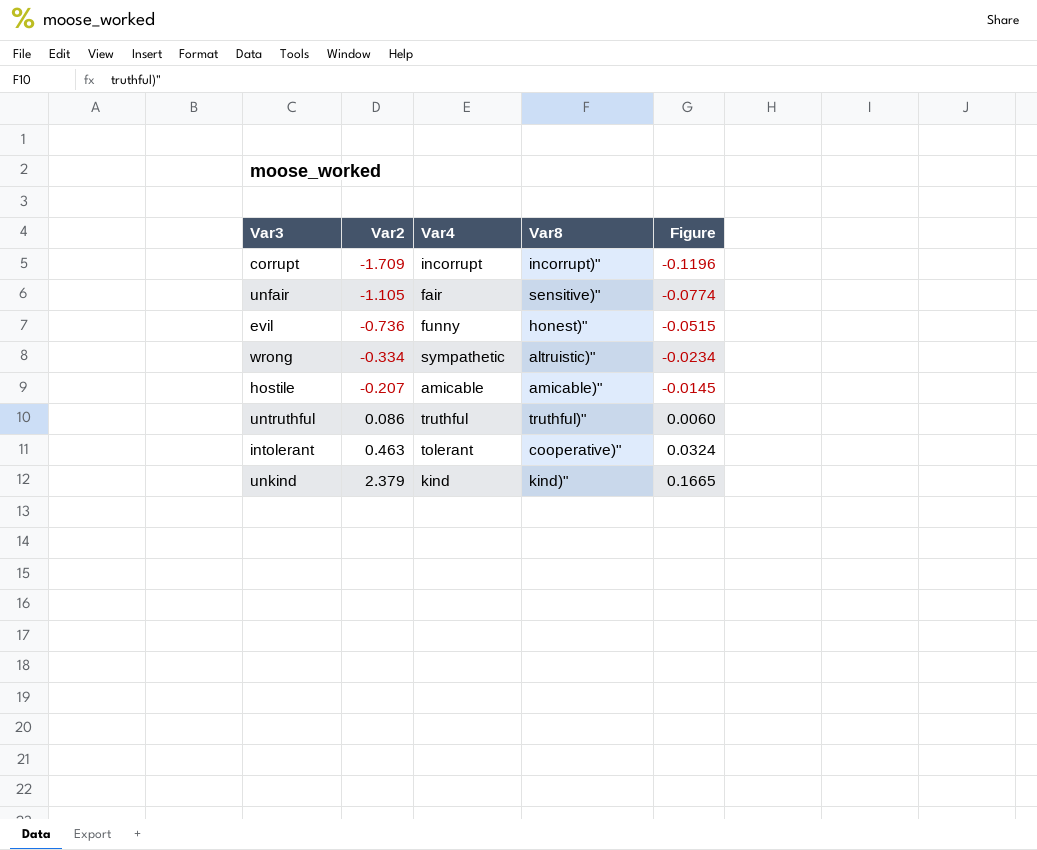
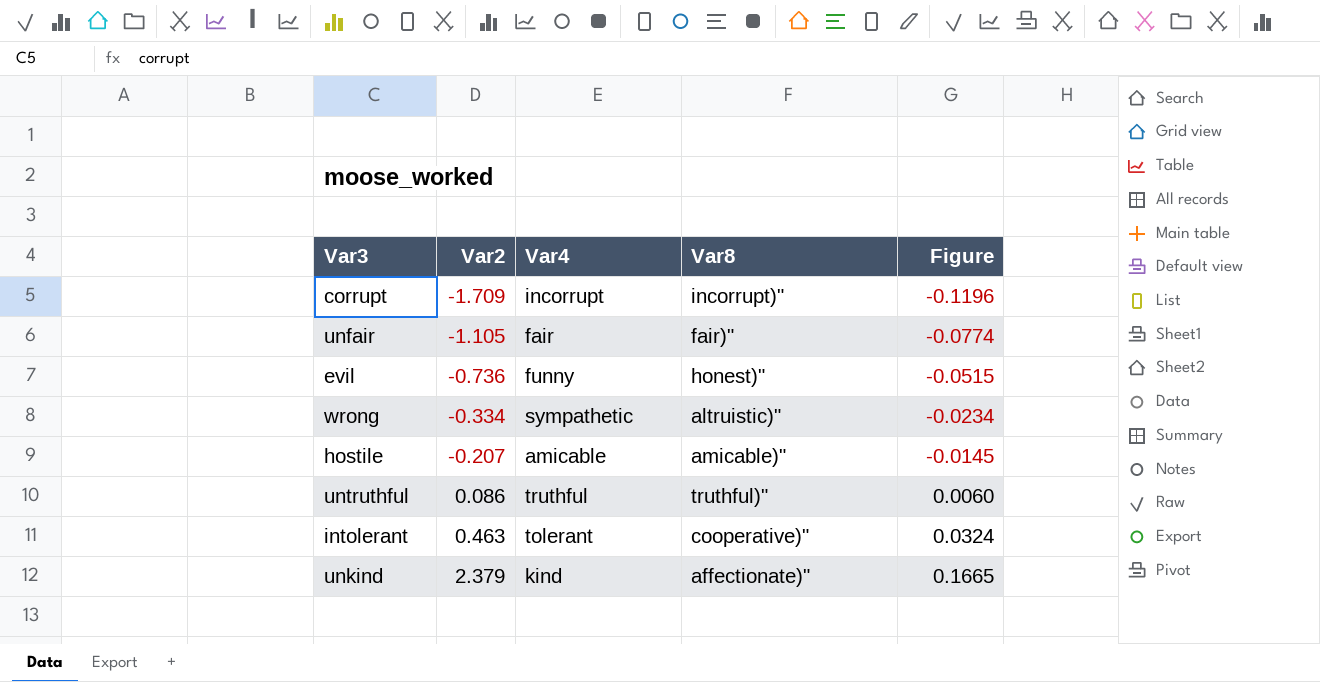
unfair | Var8: sensitive)" -> fair)"
unkind | Var8: kind)" -> affectionate)"

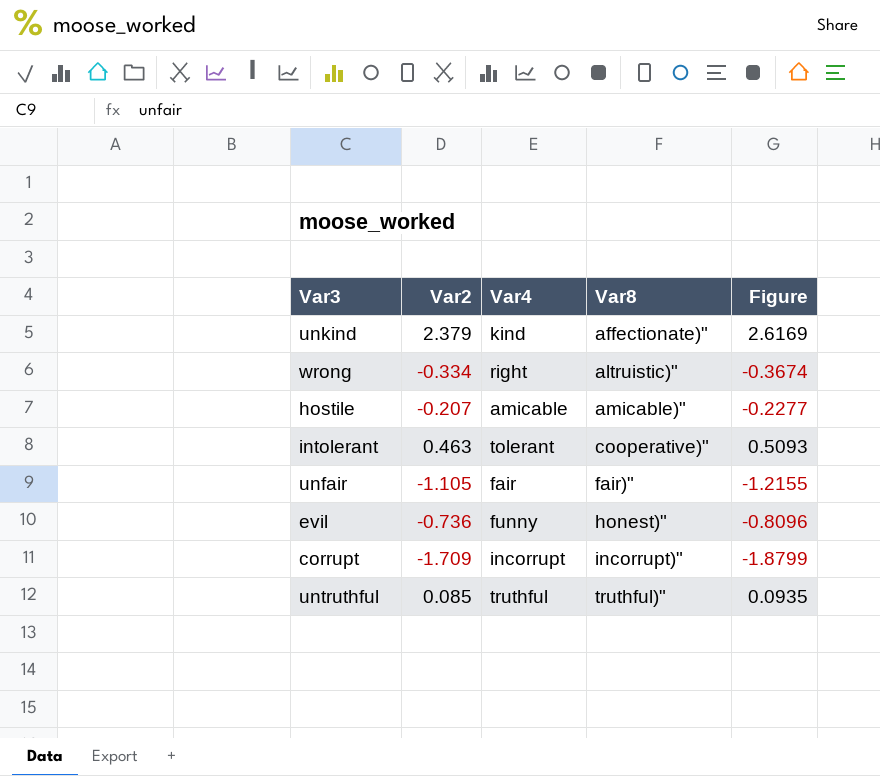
row order: Var2 ascending -> Var8 ascending
column Figure | formula: [Var2] * 0.07 -> [Var2] * 1.1
wrong | Var4: sympathetic -> right
untruthful | Var2: 0.086 -> 0.085

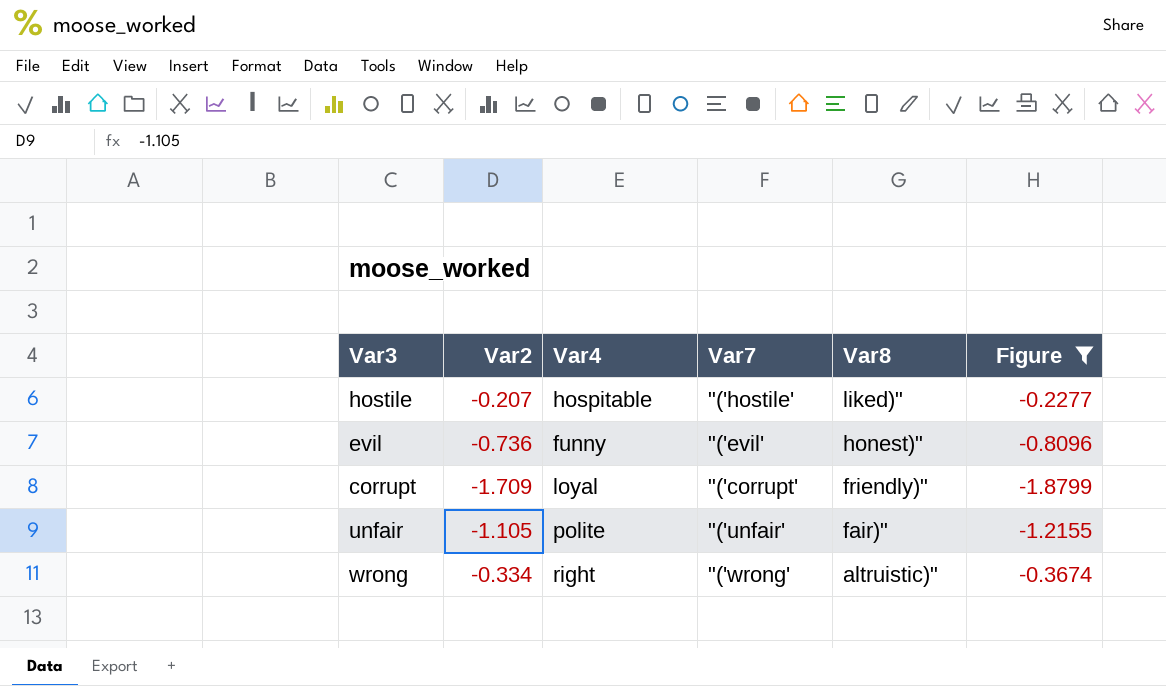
filter: none -> Figure <= -0.2277
row order: Var8 ascending -> Var8 descending
column Var7 | position: none -> 4
hostile | Var4: amicable -> hospitable
hostile | Var8: amicable)" -> liked)"
corrupt | Var4: incorrupt -> loyal
corrupt | Var8: incorrupt)" -> friendly)"
unfair | Var4: fair -> polite

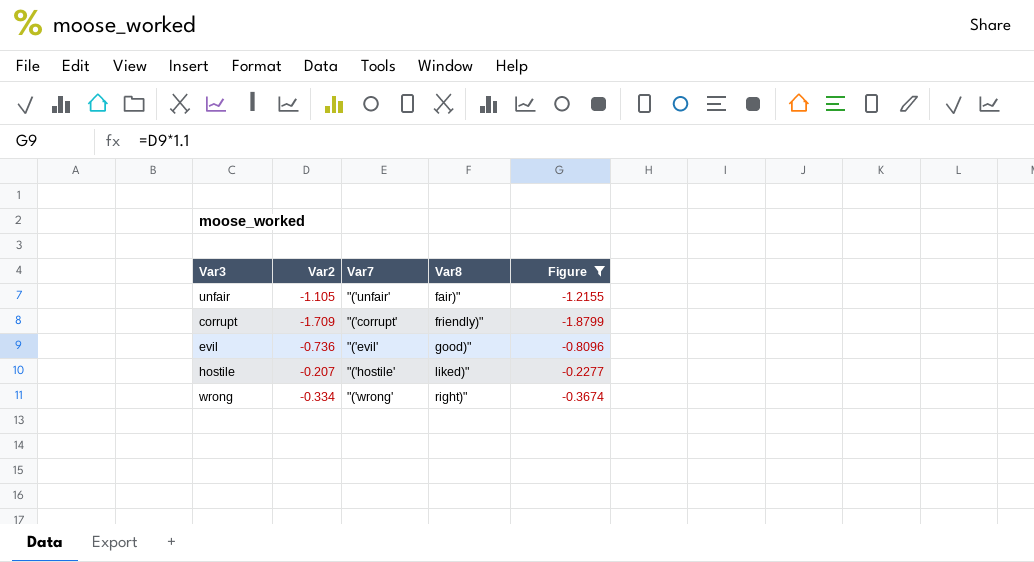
row order: Var8 descending -> Var8 ascending
column Var4 | position: 3 -> none
evil | Var8: honest)" -> good)"
wrong | Var8: altruistic)" -> right)"

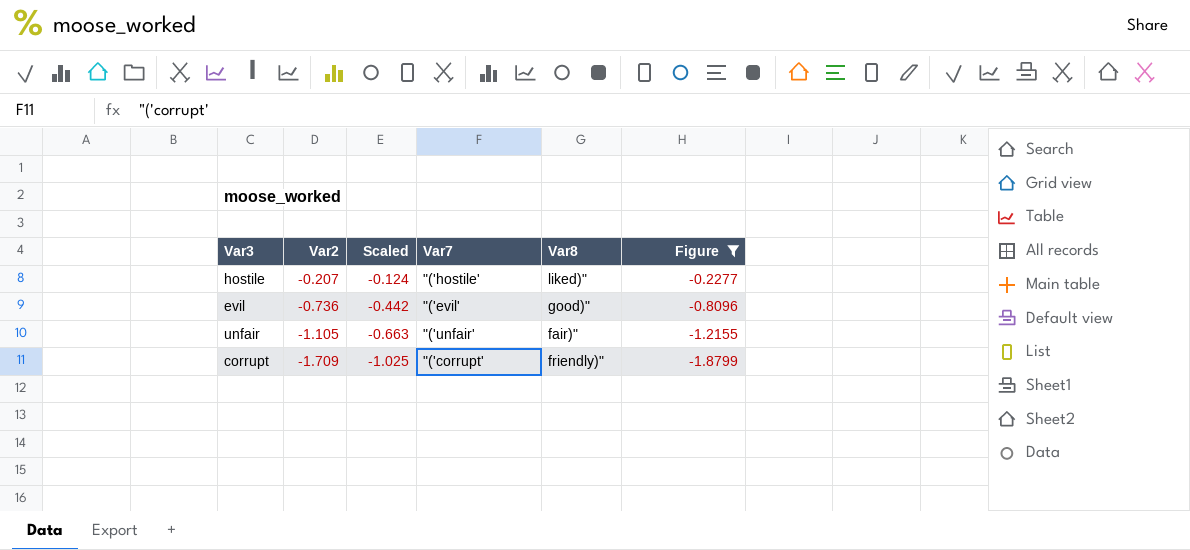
row order: Var8 ascending -> Var2 descending
column Scaled | formula: none -> [Var2] * 0.6
row wrong: -0.334 | "('wrong' | right)" | -0.3674 -> none

